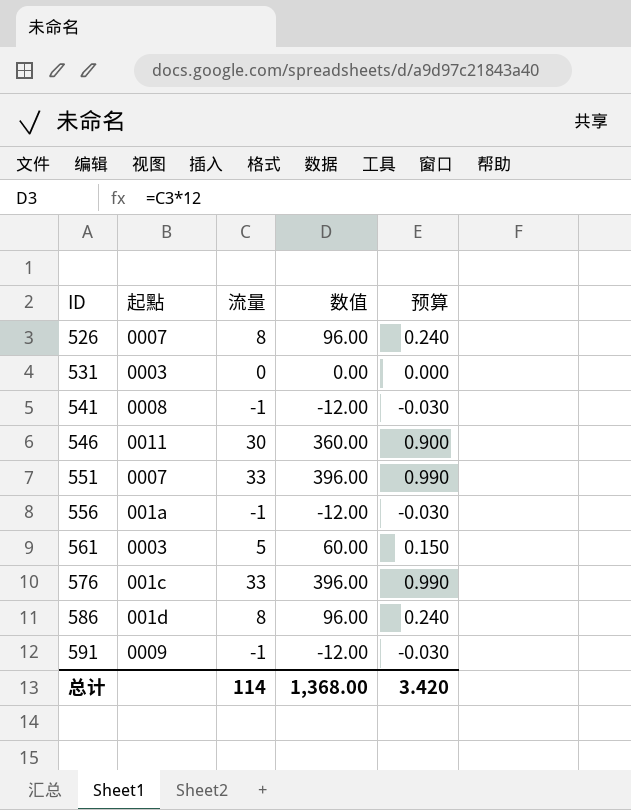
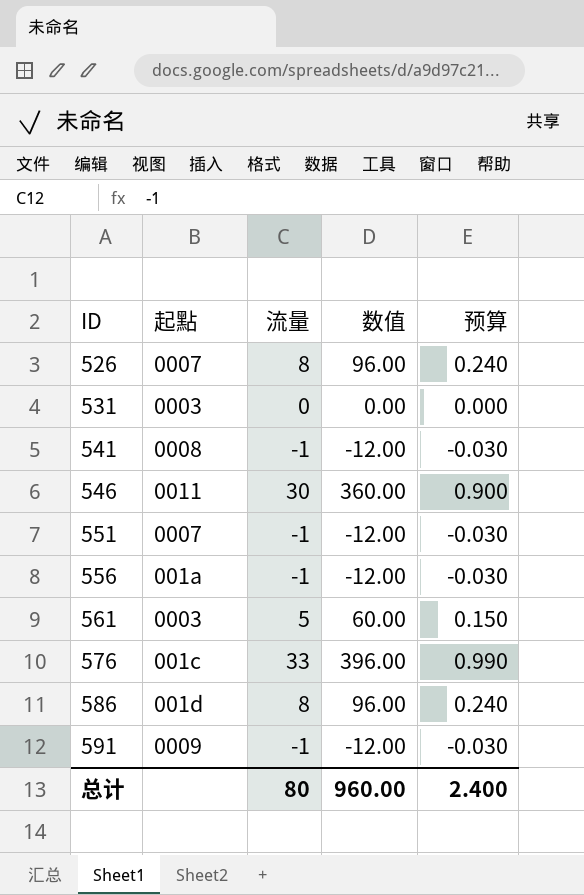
551 | 流量: 33 -> -1
551 | 数值: 396.00 -> -12.00
551 | 预算: 0.990 -> -0.030
总计 | 流量: 114 -> 80
总计 | 数值: 1,368.00 -> 960.00
总计 | 预算: 3.420 -> 2.400

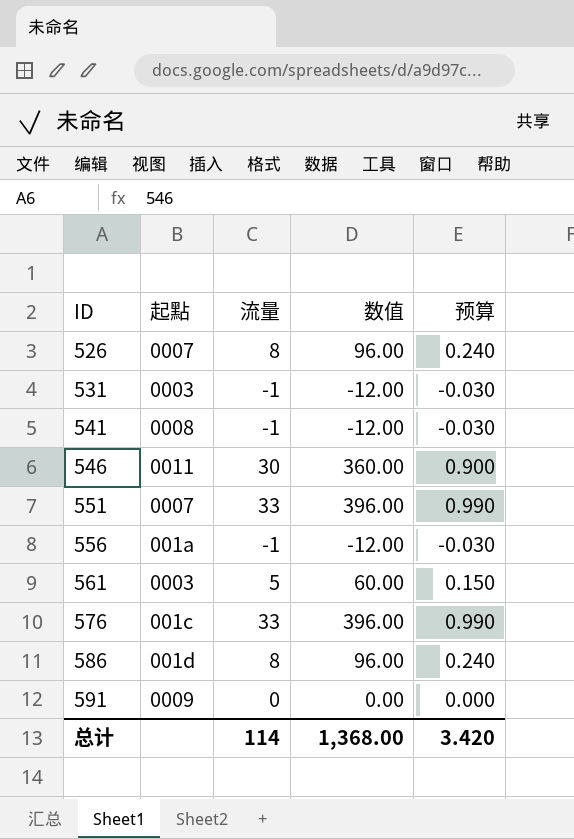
531 | 流量: 0 -> -1
531 | 数值: 0.00 -> -12.00
531 | 预算: 0.000 -> -0.030
551 | 流量: -1 -> 33
551 | 数值: -12.00 -> 396.00
551 | 预算: -0.030 -> 0.990
591 | 流量: -1 -> 0
591 | 数值: -12.00 -> 0.00
591 | 预算: -0.030 -> 0.000
总计 | 流量: 80 -> 114
总计 | 数值: 960.00 -> 1,368.00
总计 | 预算: 2.400 -> 3.420

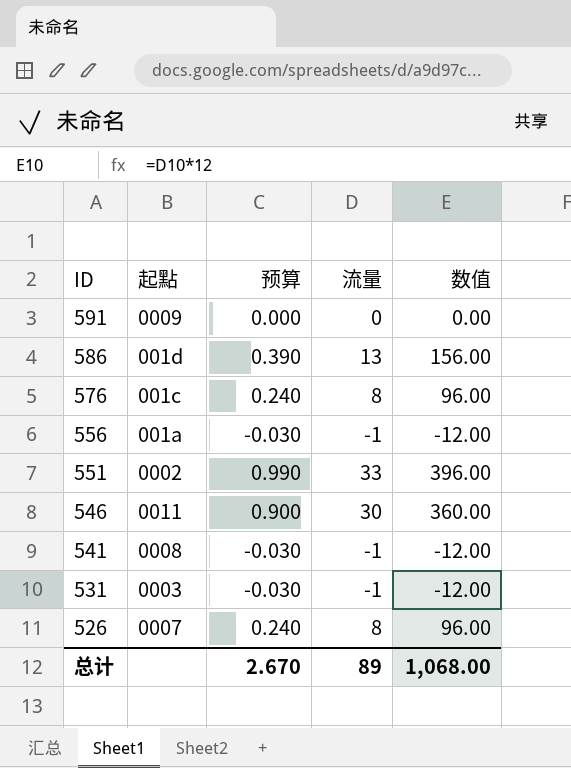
row order: ID ascending -> ID descending
column 预算 | position: 5 -> 3
row 561: 0003 | 5 | 60.00 | 0.150 -> none
586 | 预算: 0.240 -> 0.390
586 | 流量: 8 -> 13
586 | 数值: 96.00 -> 156.00
576 | 预算: 0.990 -> 0.240
576 | 流量: 33 -> 8
576 | 数值: 396.00 -> 96.00
551 | 起點: 0007 -> 0002
总计 | 预算: 3.420 -> 2.670
总计 | 流量: 114 -> 89
总计 | 数值: 1,368.00 -> 1,068.00

